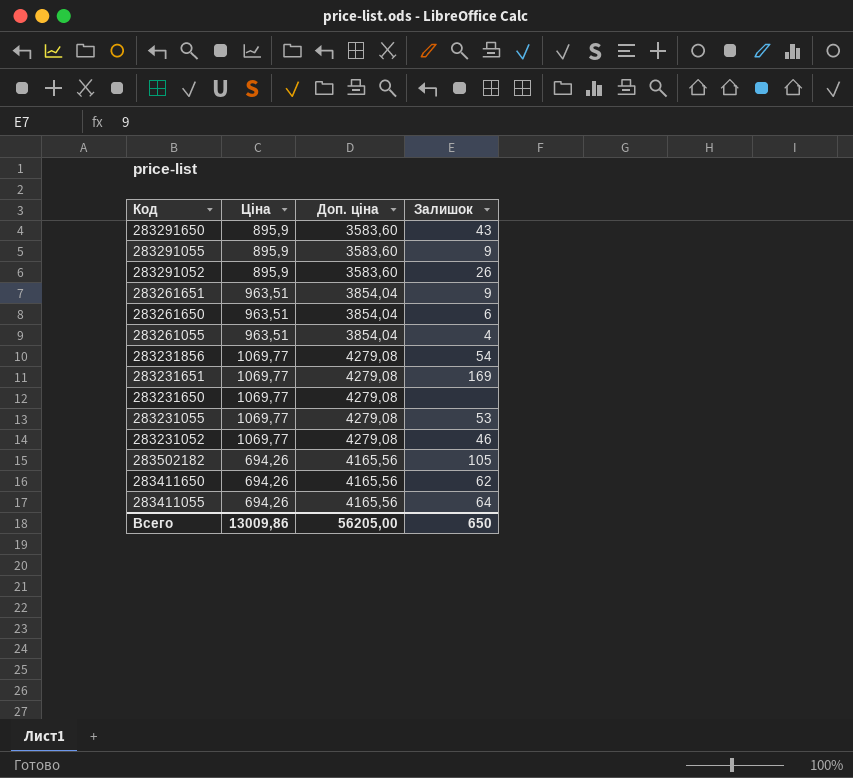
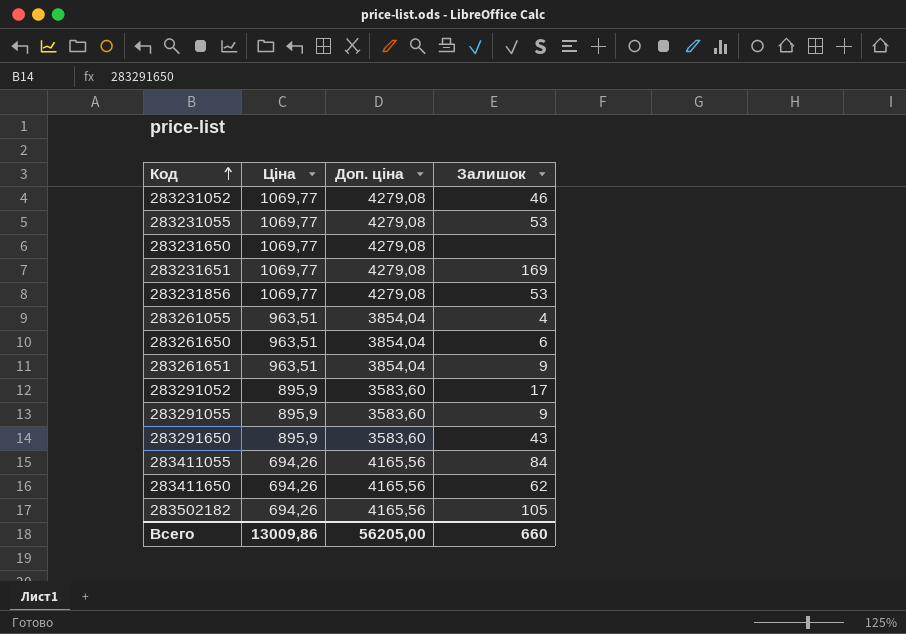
row order: none -> Код ascending
283231856 | Залишок: 54 -> 53
283291052 | Залишок: 26 -> 17
283411055 | Залишок: 64 -> 84
Всего | Залишок: 650 -> 660

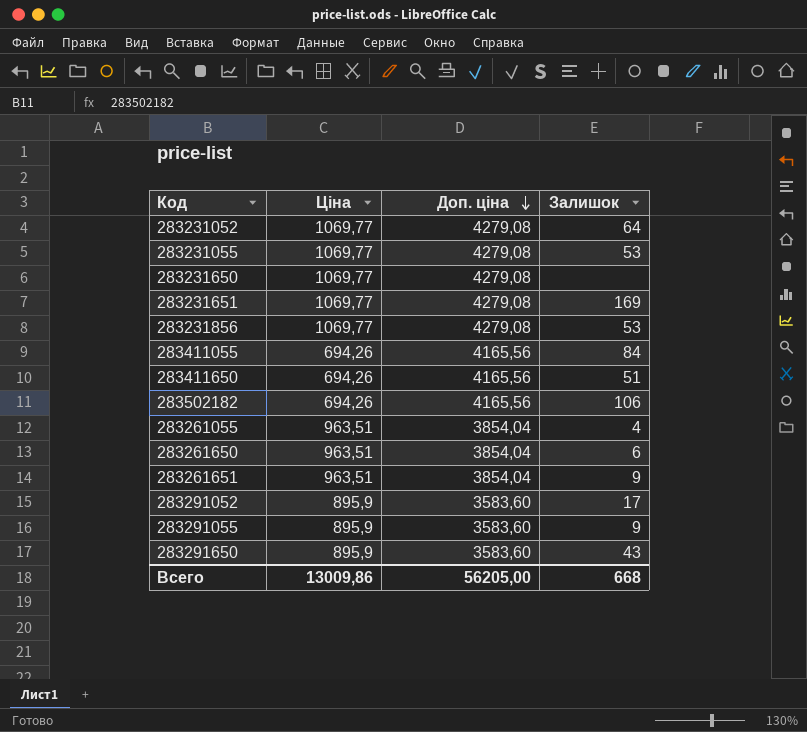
row order: Код ascending -> Доп. ціна descending
283231052 | Залишок: 46 -> 64
283411650 | Залишок: 62 -> 51
283502182 | Залишок: 105 -> 106
Всего | Залишок: 660 -> 668

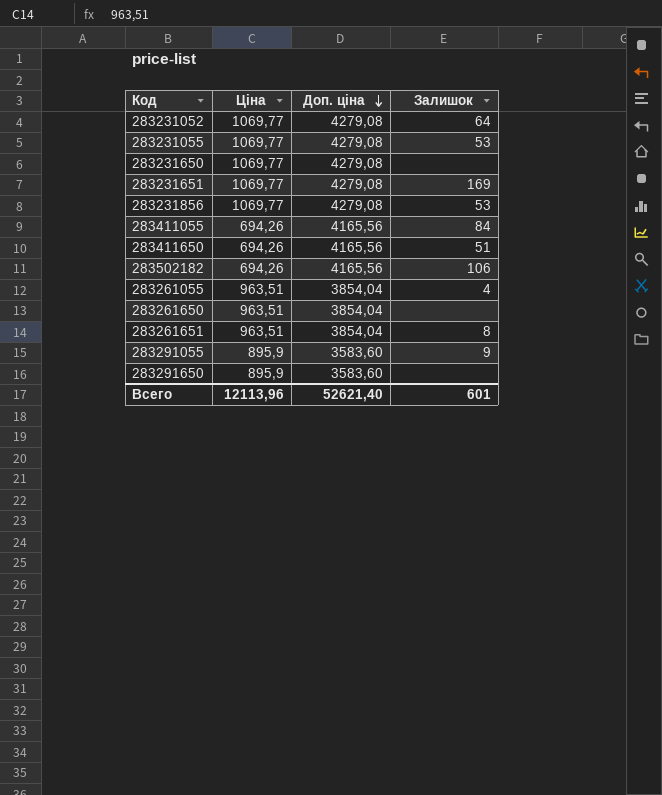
row 283291052: 895,9 | 3583,60 | 17 -> none
283261650 | Залишок: 6 -> none
283261651 | Залишок: 9 -> 8
283291650 | Залишок: 43 -> none
Всего | Ціна: 13009,86 -> 12113,96
Всего | Доп. ціна: 56205,00 -> 52621,40
Всего | Залишок: 668 -> 601

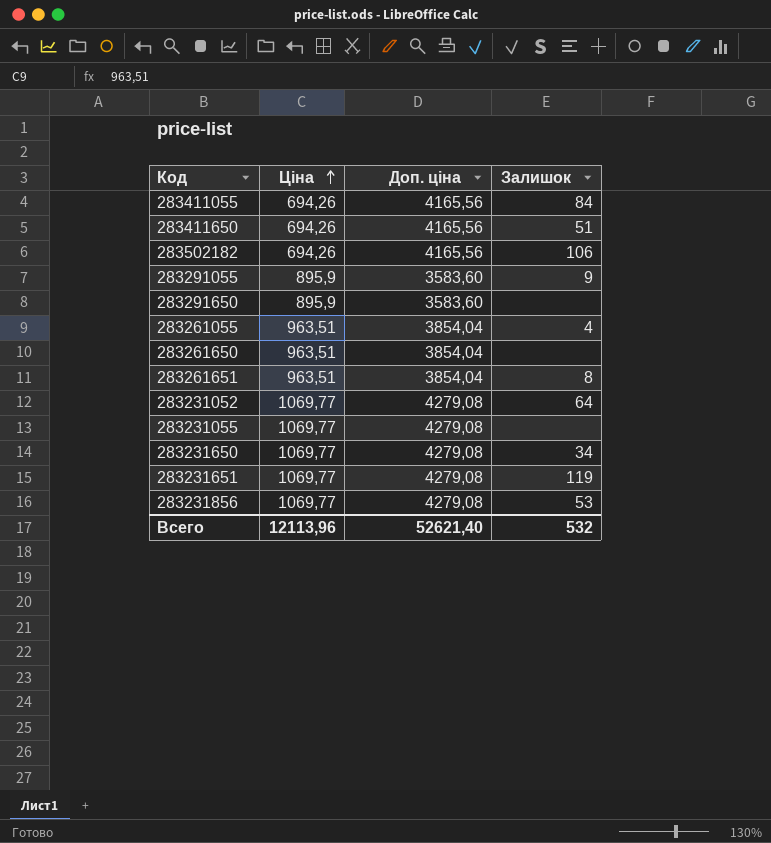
row order: Доп. ціна descending -> Ціна ascending
283231055 | Залишок: 53 -> none
283231650 | Залишок: none -> 34
283231651 | Залишок: 169 -> 119
Всего | Залишок: 601 -> 532

